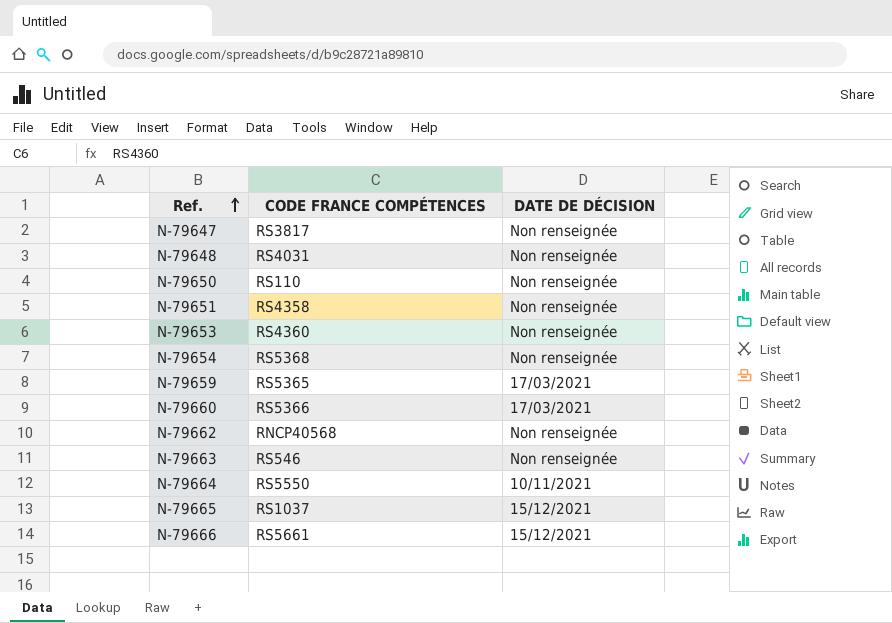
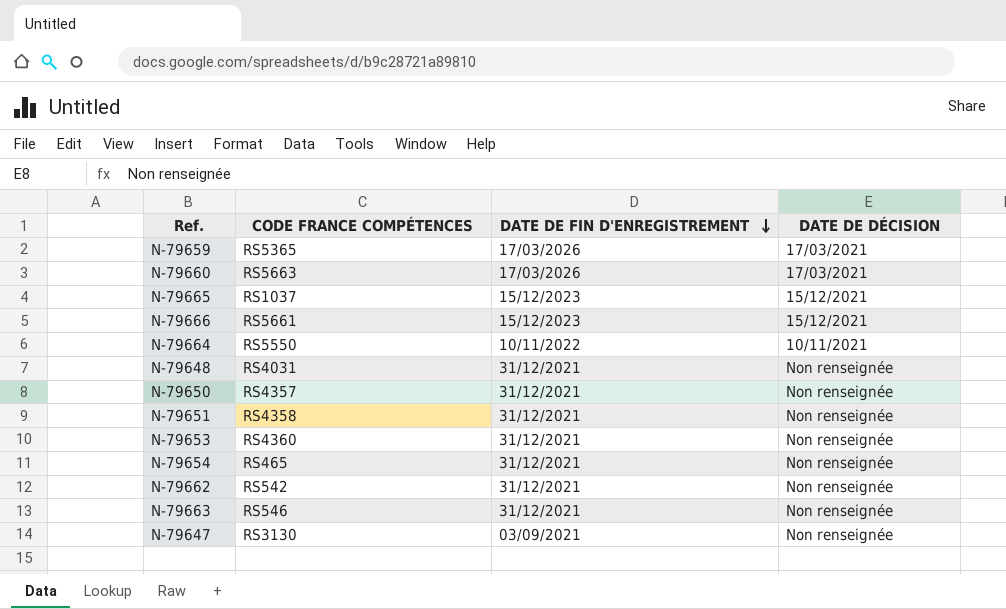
row order: Ref. ascending -> DATE DE FIN D'ENREGISTREMENT descending
column DATE DE FIN D'ENREGISTREMENT | position: none -> 3
N-79660 | CODE FRANCE COMPÉTENCES: RS5366 -> RS5663
N-79650 | CODE FRANCE COMPÉTENCES: RS110 -> RS4357
N-79654 | CODE FRANCE COMPÉTENCES: RS5368 -> RS465
N-79662 | CODE FRANCE COMPÉTENCES: RNCP40568 -> RS542
N-79647 | CODE FRANCE COMPÉTENCES: RS3817 -> RS3130

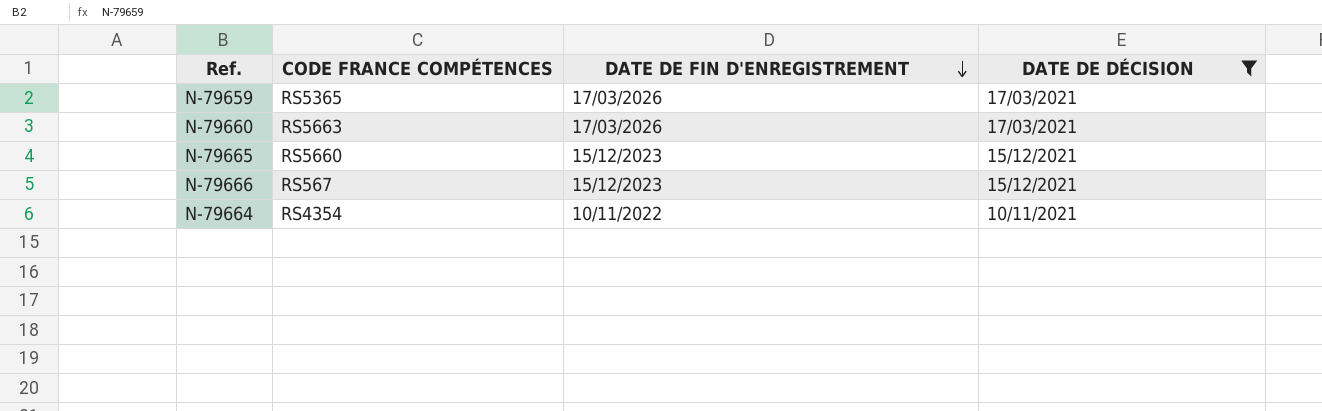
filter: none -> DATE DE DÉCISION != Non renseignée
N-79665 | CODE FRANCE COMPÉTENCES: RS1037 -> RS5660
N-79666 | CODE FRANCE COMPÉTENCES: RS5661 -> RS567
N-79664 | CODE FRANCE COMPÉTENCES: RS5550 -> RS4354

